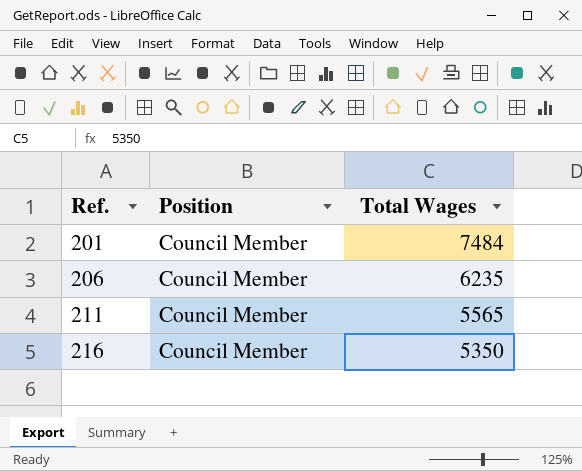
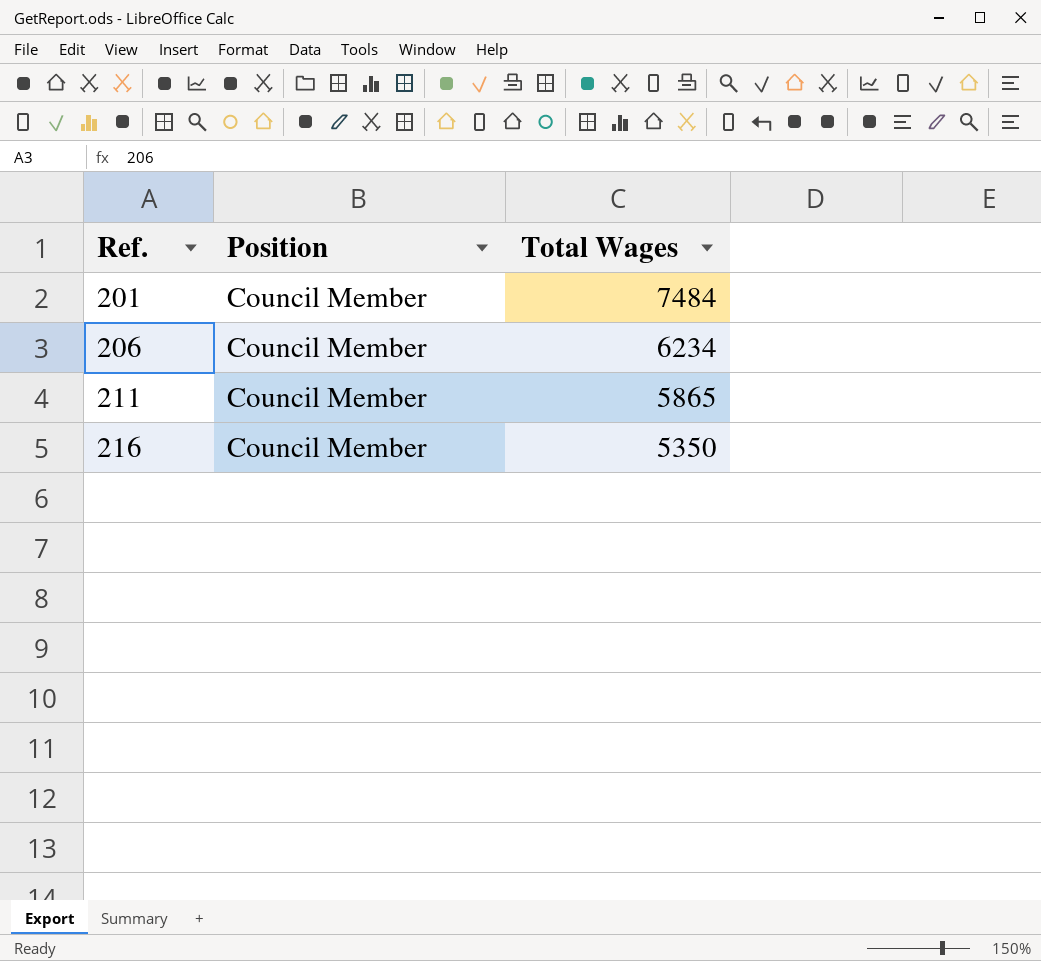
206 | Total Wages: 6235 -> 6234
211 | Total Wages: 5565 -> 5865

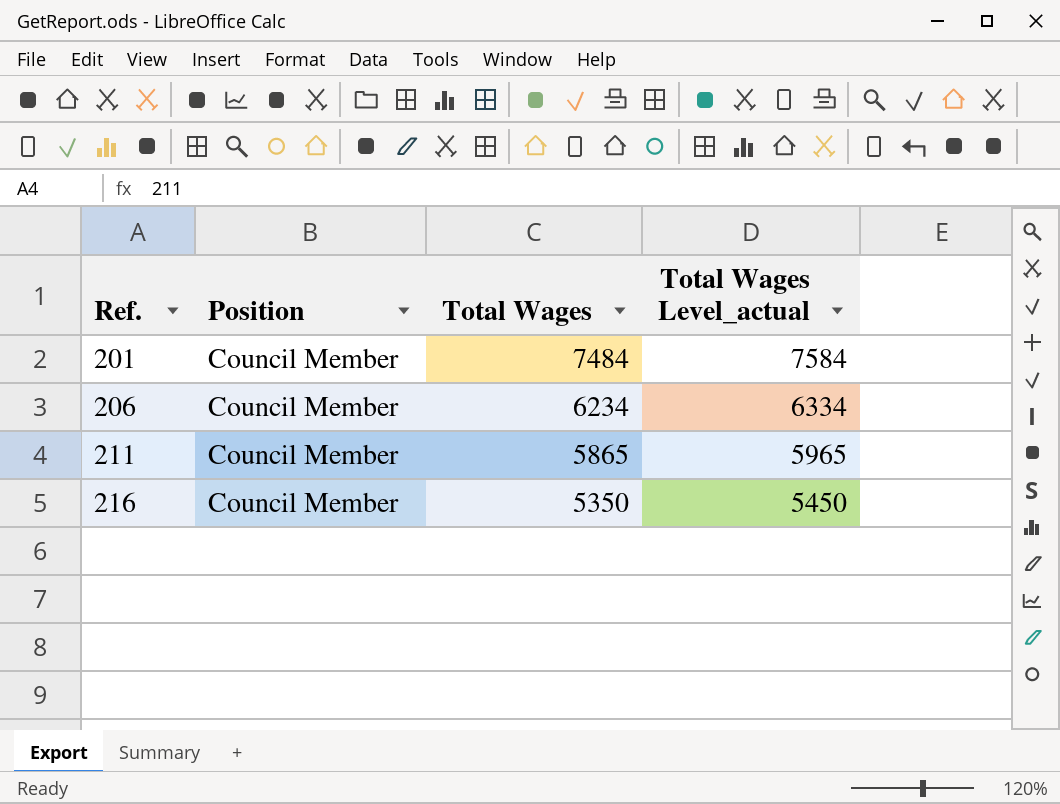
column Total Wages Level_actual | formula: none -> [Total Wages] + 100

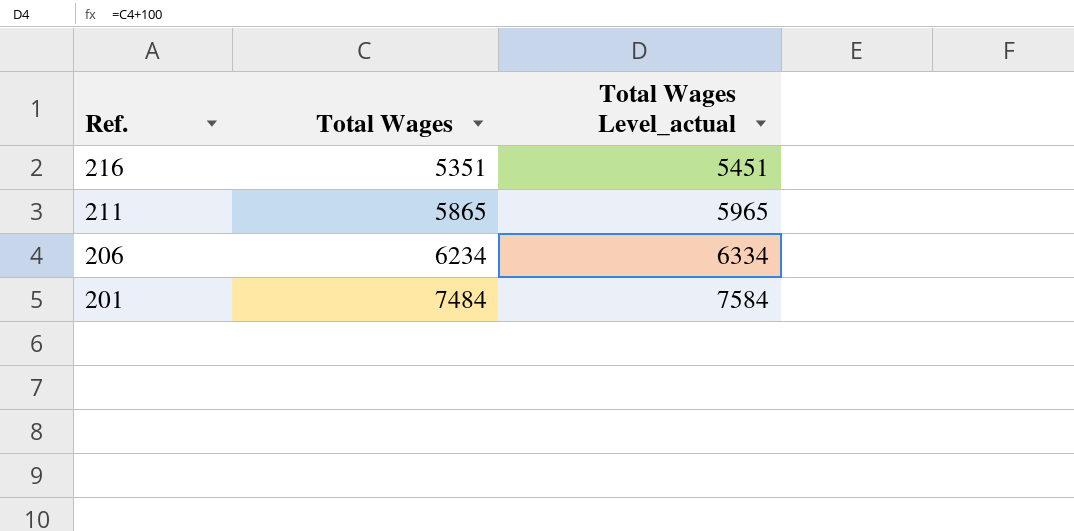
row order: Ref. ascending -> Ref. descending
column Position | position: 2 -> none
216 | Total Wages: 5350 -> 5351
216 | Total Wages Level_actual: 5450 -> 5451

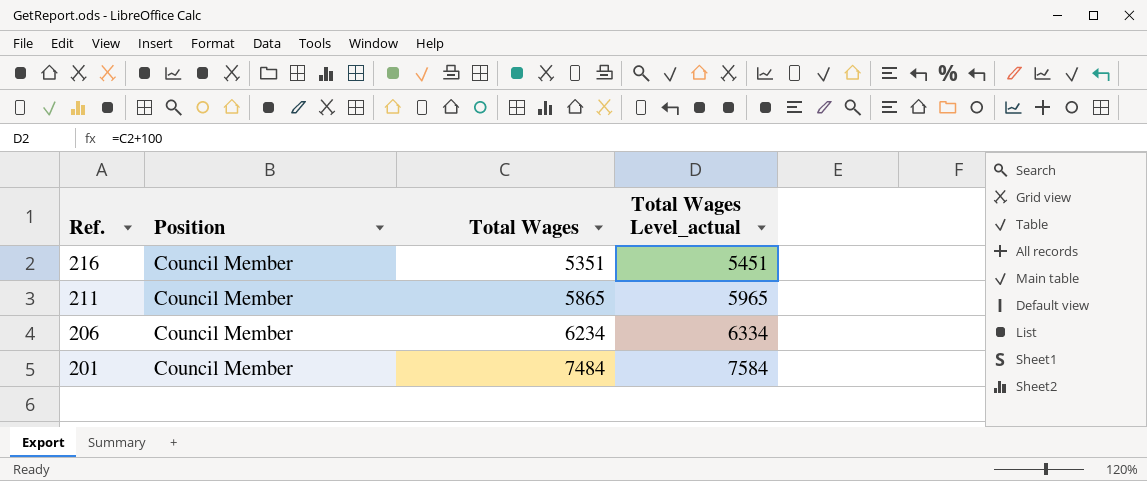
column Position | position: none -> 2

